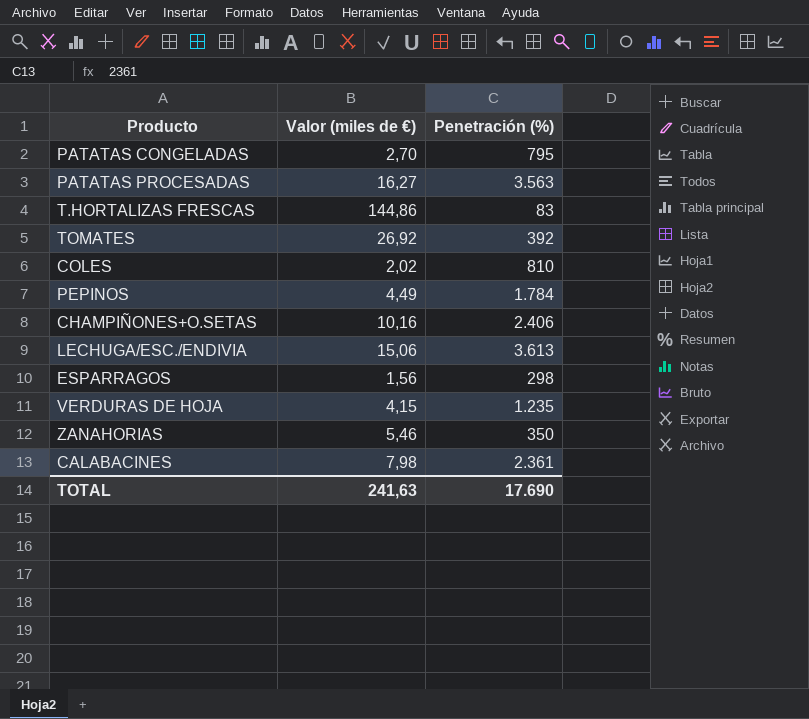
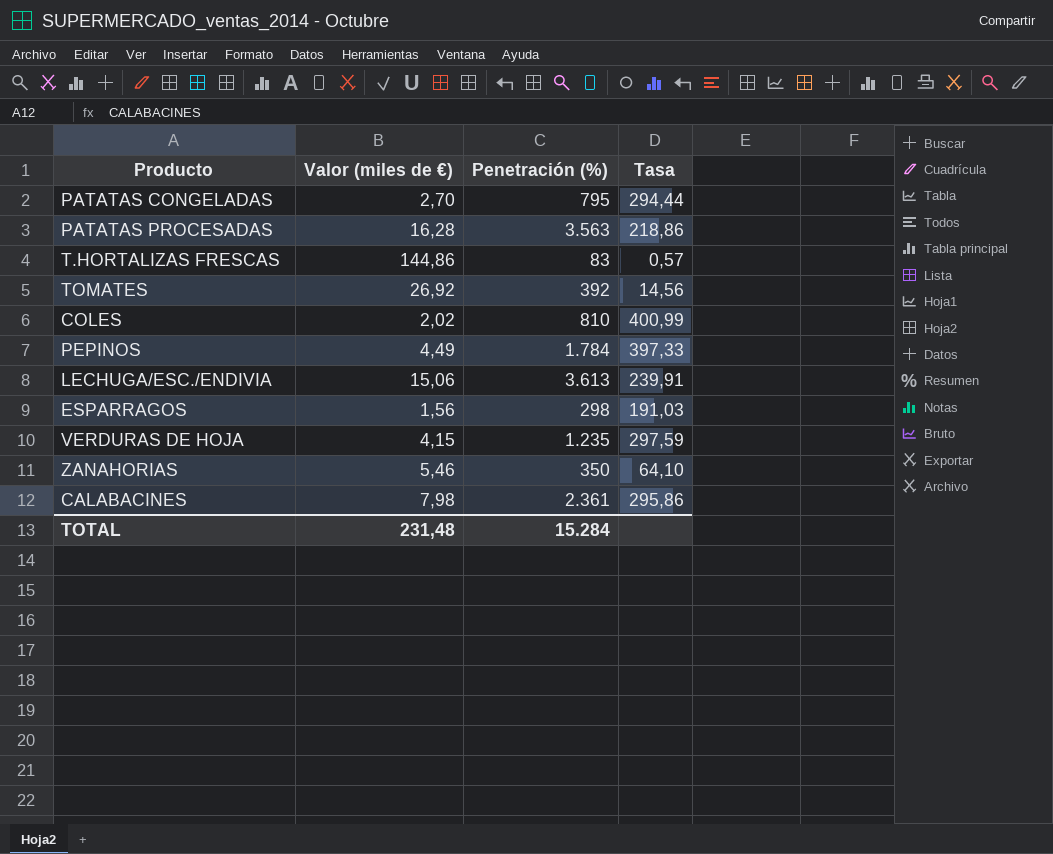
column Tasa | formula: none -> [Penetración (%)] / [Valor (miles de €)]
row CHAMPIÑONES+O.SETAS: 10,16 | 2.406 -> none
PATATAS PROCESADAS | Valor (miles de €): 16,27 -> 16,28
TOTAL | Valor (miles de €): 241,63 -> 231,48
TOTAL | Penetración (%): 17.690 -> 15.284

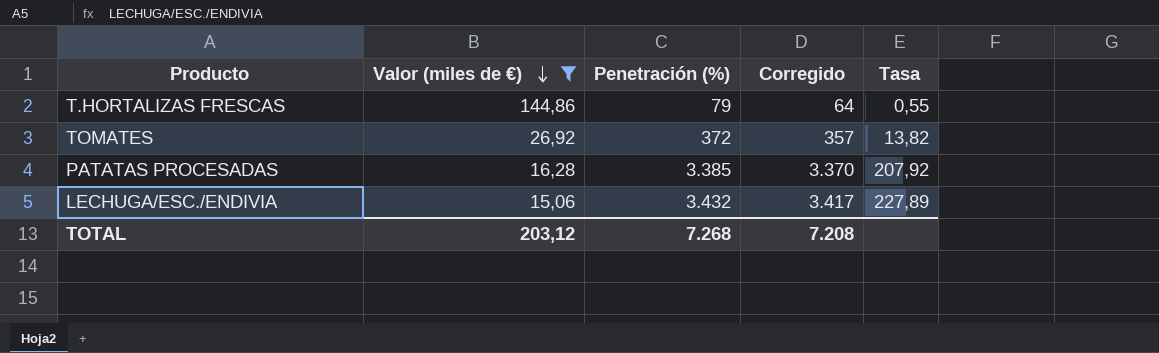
filter: none -> Valor (miles de €) >= 15,06
row order: none -> Valor (miles de €) descending
column Corregido | formula: none -> [Penetración (%)] - 15
T.HORTALIZAS FRESCAS | Penetración (%): 83 -> 79
T.HORTALIZAS FRESCAS | Tasa: 0,57 -> 0,55
TOMATES | Penetración (%): 392 -> 372
TOMATES | Tasa: 14,56 -> 13,82
PATATAS PROCESADAS | Penetración (%): 3.563 -> 3.385
PATATAS PROCESADAS | Tasa: 218,86 -> 207,92
LECHUGA/ESC./ENDIVIA | Penetración (%): 3.613 -> 3.432
LECHUGA/ESC./ENDIVIA | Tasa: 239,91 -> 227,89
TOTAL | Valor (miles de €): 231,48 -> 203,12
TOTAL | Penetración (%): 15.284 -> 7.268

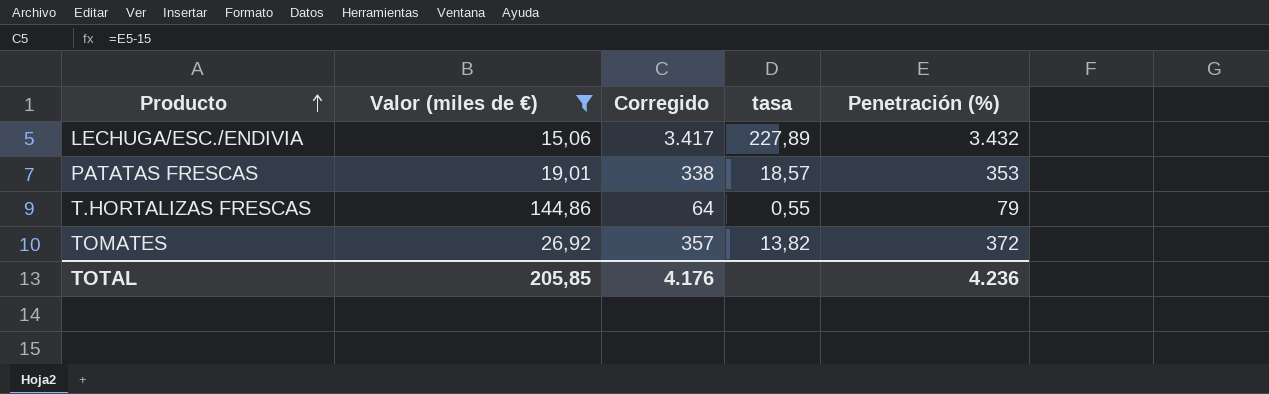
row order: Valor (miles de €) descending -> Producto ascending
column name: Tasa -> tasa
column Penetración (%) | position: 3 -> 5
row PATATAS PROCESADAS: 16,28 | 3.385 | 3.370 | 207,92 -> none
row PATATAS FRESCAS: none -> 19,01 | 338 | 18,57 | 353
TOTAL | Valor (miles de €): 203,12 -> 205,85
TOTAL | Corregido: 7.208 -> 4.176
TOTAL | Penetración (%): 7.268 -> 4.236

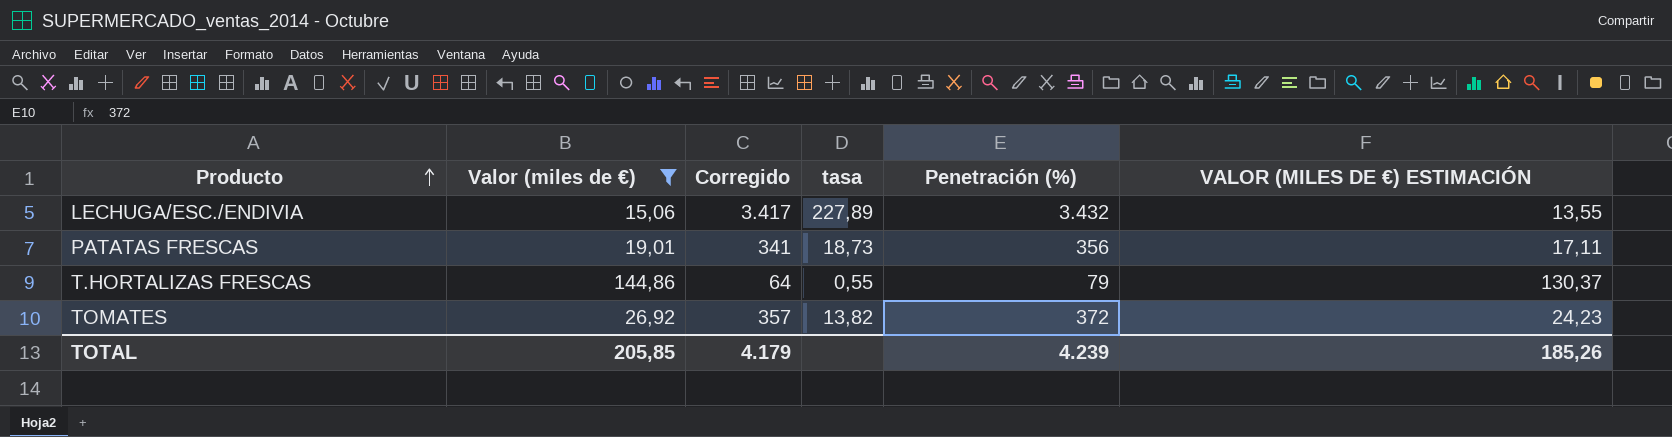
column VALOR (MILES DE €) ESTIMACIÓN | formula: none -> [Valor (miles de €)] * 0,9
PATATAS FRESCAS | Corregido: 338 -> 341
PATATAS FRESCAS | tasa: 18,57 -> 18,73
PATATAS FRESCAS | Penetración (%): 353 -> 356
TOTAL | Corregido: 4.176 -> 4.179
TOTAL | Penetración (%): 4.236 -> 4.239

